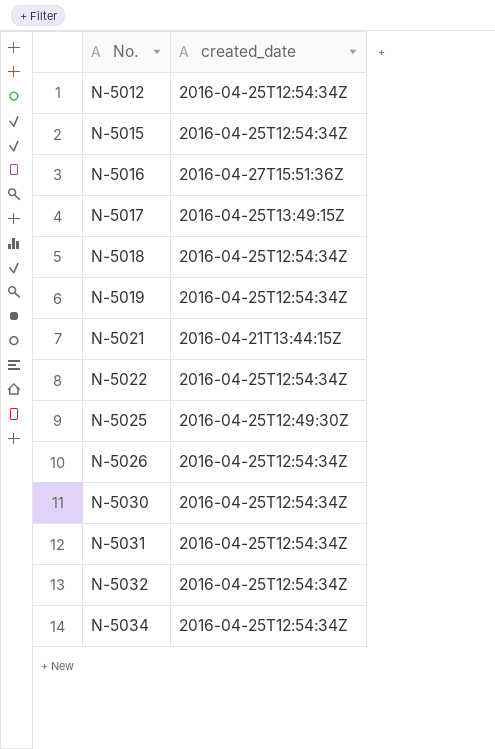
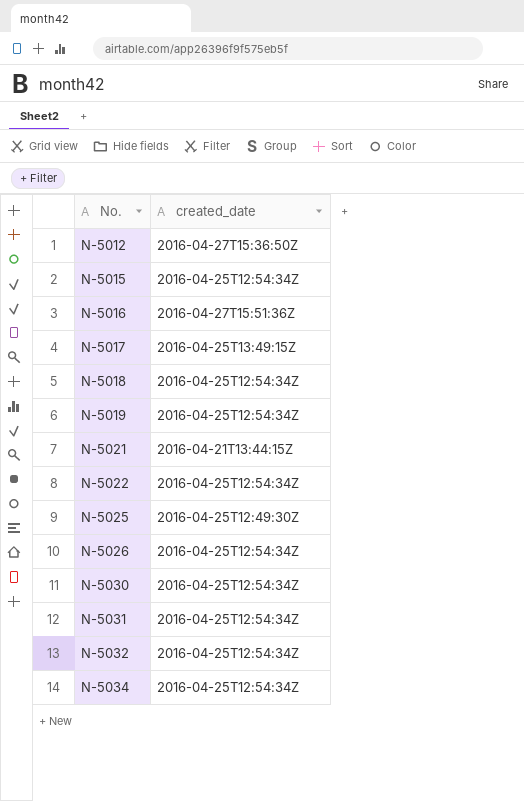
N-5012 | created_date: 2016-04-25T12:54:34Z -> 2016-04-27T15:36:50Z

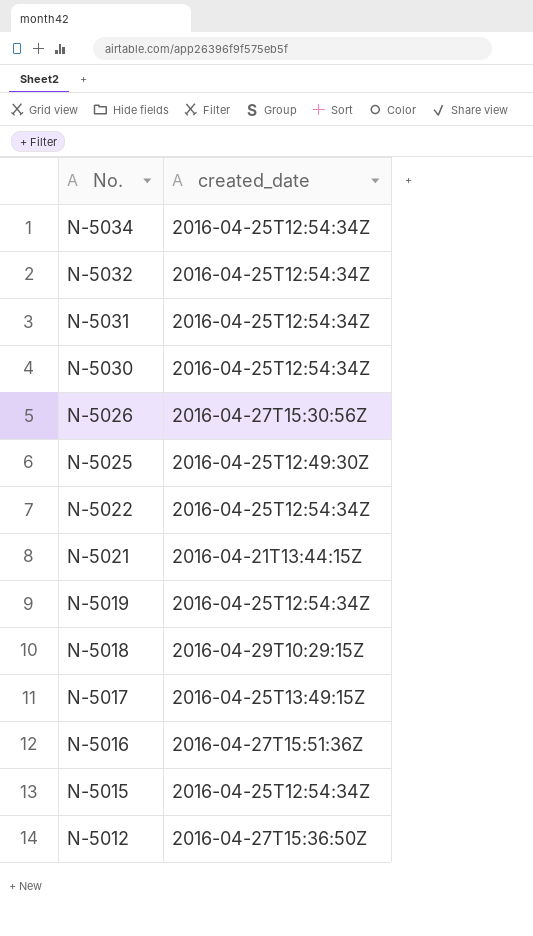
row order: No. ascending -> No. descending
N-5026 | created_date: 2016-04-25T12:54:34Z -> 2016-04-27T15:30:56Z
N-5018 | created_date: 2016-04-25T12:54:34Z -> 2016-04-29T10:29:15Z

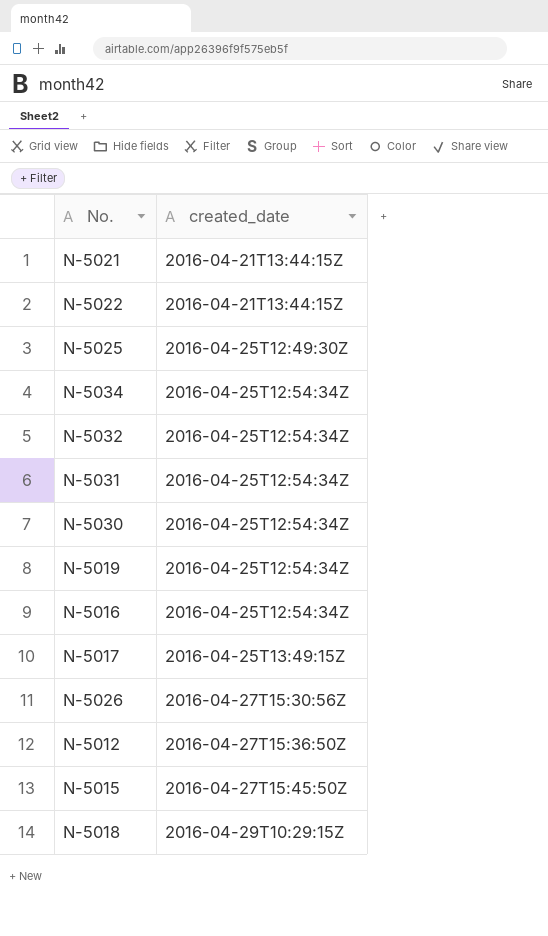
row order: No. descending -> created_date ascending
N-5022 | created_date: 2016-04-25T12:54:34Z -> 2016-04-21T13:44:15Z
N-5016 | created_date: 2016-04-27T15:51:36Z -> 2016-04-25T12:54:34Z
N-5015 | created_date: 2016-04-25T12:54:34Z -> 2016-04-27T15:45:50Z

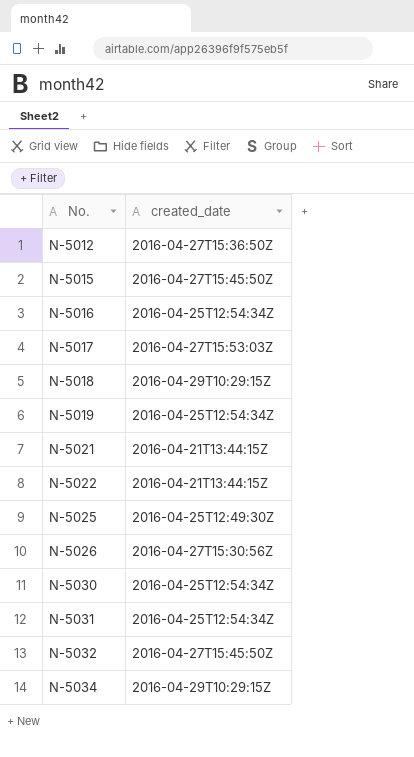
row order: created_date ascending -> No. ascending
N-5017 | created_date: 2016-04-25T13:49:15Z -> 2016-04-27T15:53:03Z
N-5032 | created_date: 2016-04-25T12:54:34Z -> 2016-04-27T15:45:50Z
N-5034 | created_date: 2016-04-25T12:54:34Z -> 2016-04-29T10:29:15Z

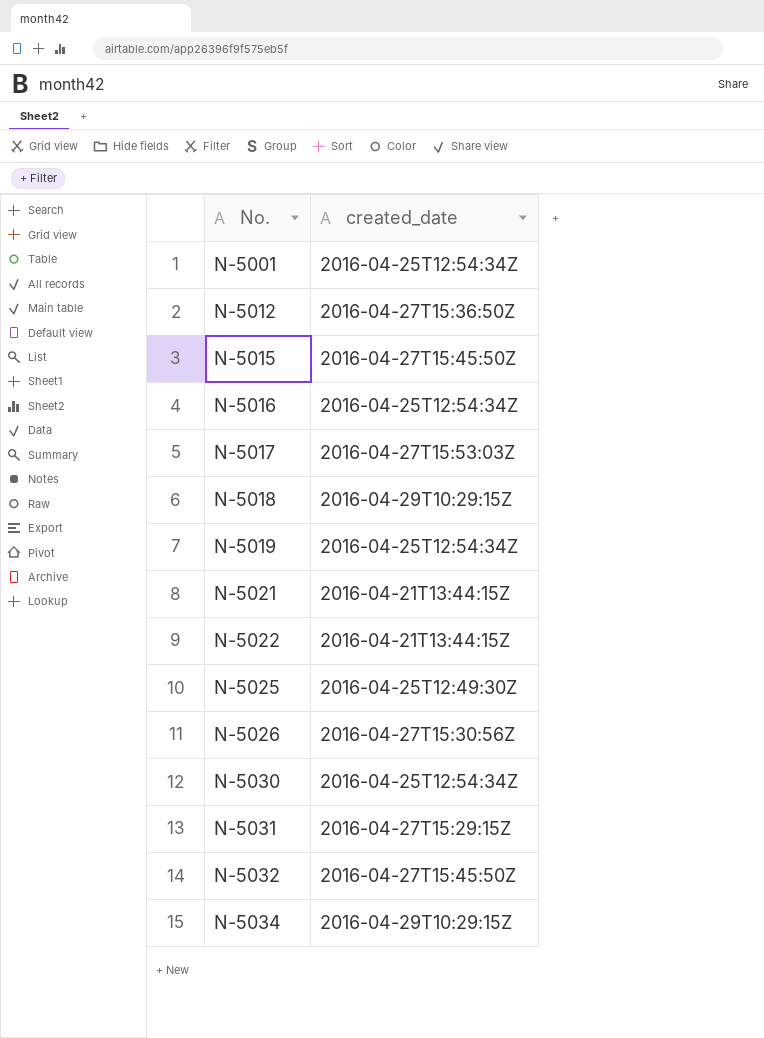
row N-5001: none -> 2016-04-25T12:54:34Z
N-5031 | created_date: 2016-04-25T12:54:34Z -> 2016-04-27T15:29:15Z

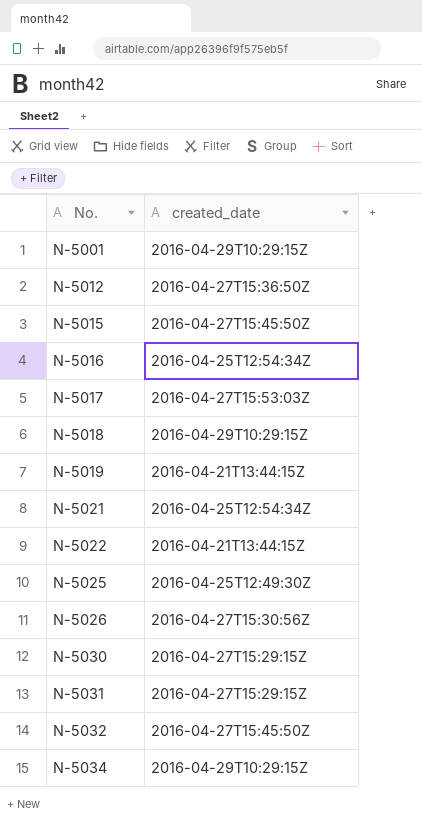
N-5001 | created_date: 2016-04-25T12:54:34Z -> 2016-04-29T10:29:15Z
N-5019 | created_date: 2016-04-25T12:54:34Z -> 2016-04-21T13:44:15Z
N-5021 | created_date: 2016-04-21T13:44:15Z -> 2016-04-25T12:54:34Z
N-5030 | created_date: 2016-04-25T12:54:34Z -> 2016-04-27T15:29:15Z

